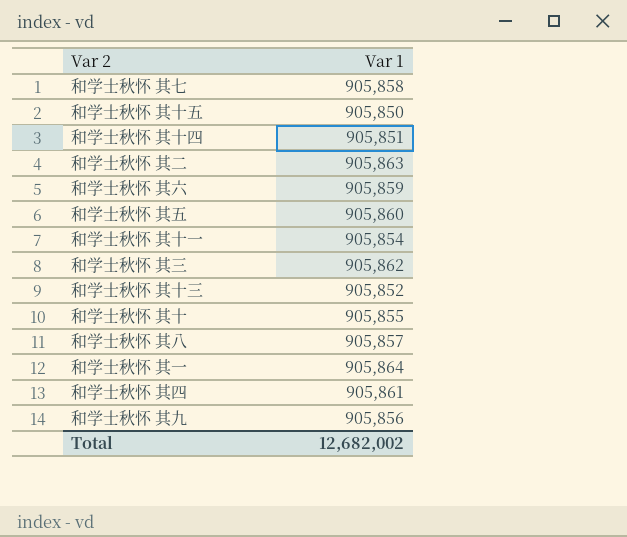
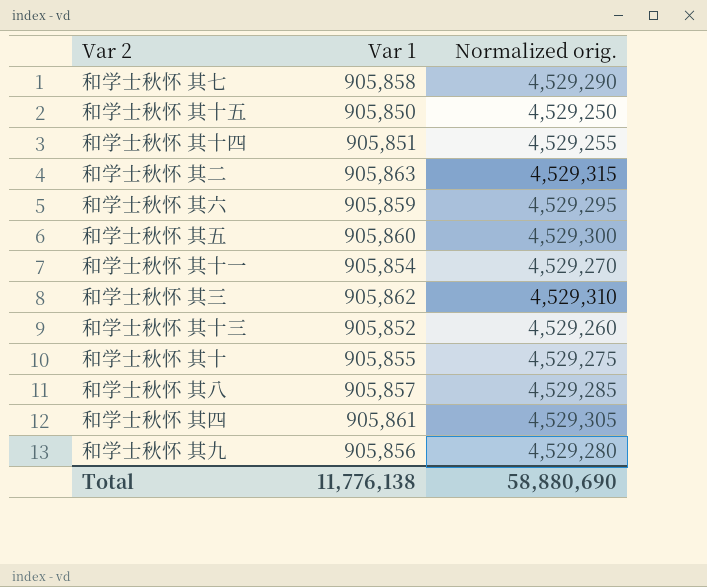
column Normalized orig. | formula: none -> [Var 1] * 5
row 和学士秋怀 其一: 905,864 -> none
Total | Var 1: 12,682,002 -> 11,776,138

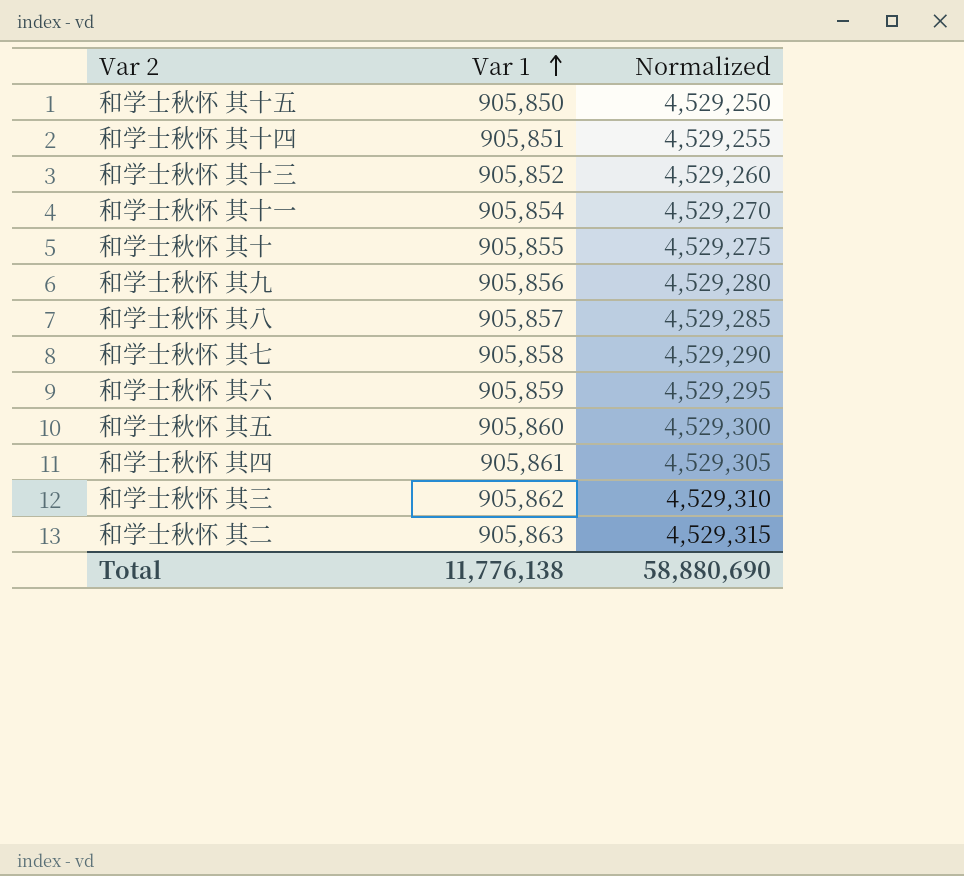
row order: none -> Var 1 ascending
column name: Normalized orig. -> Normalized

